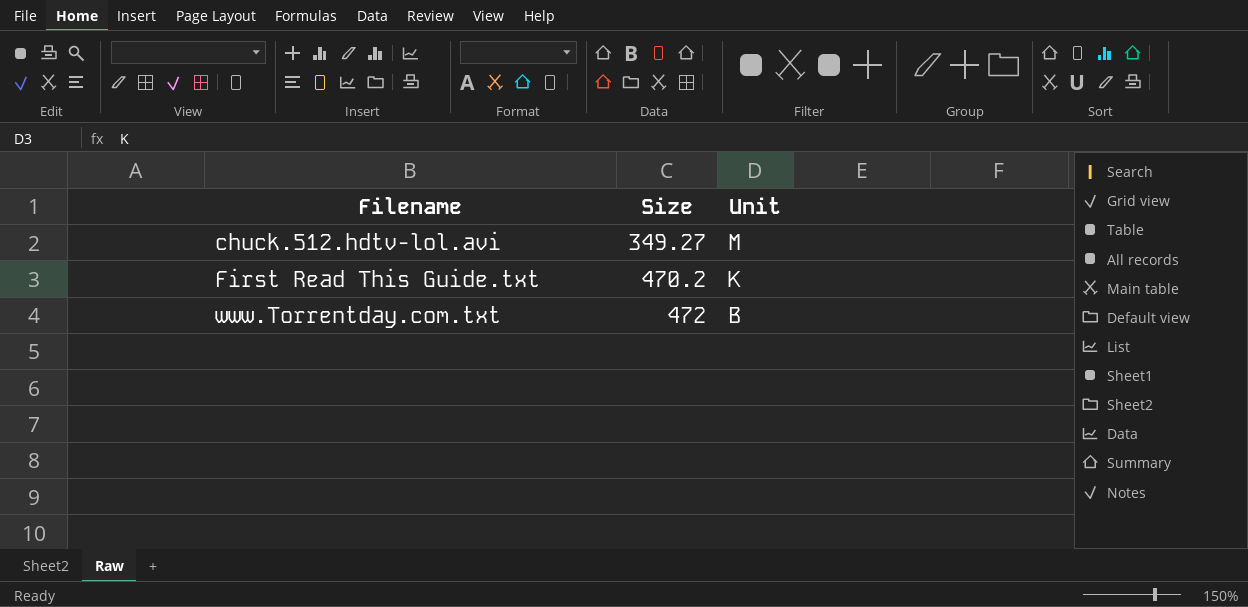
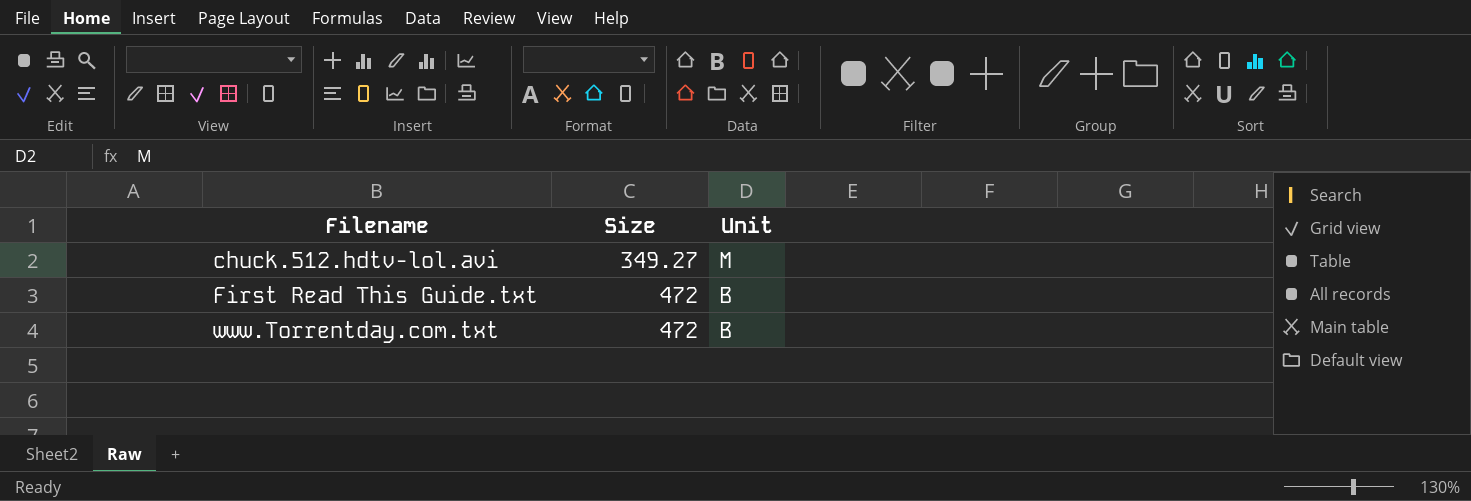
First Read This Guide.txt | Size: 470.2 -> 472
First Read This Guide.txt | Unit: K -> B

